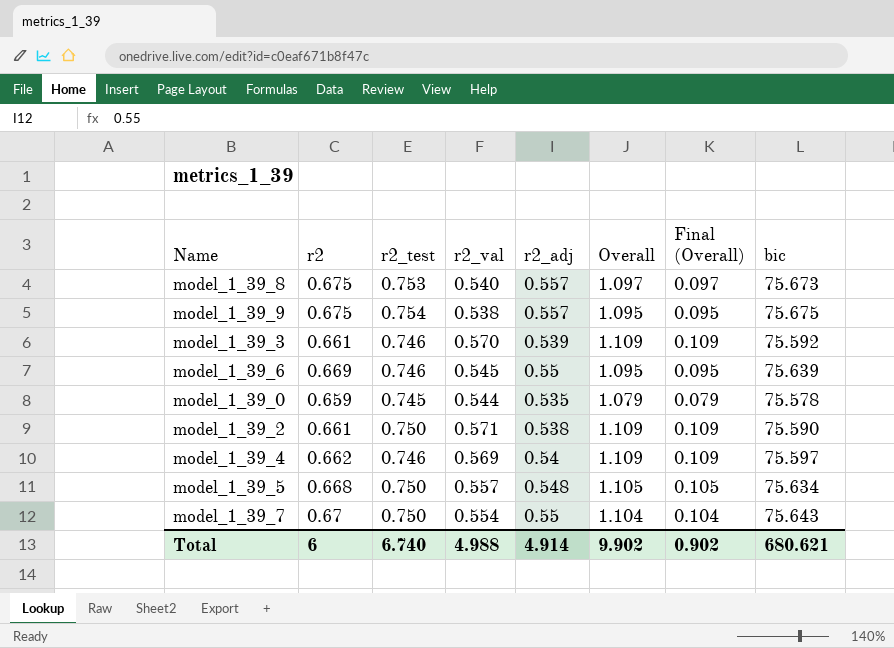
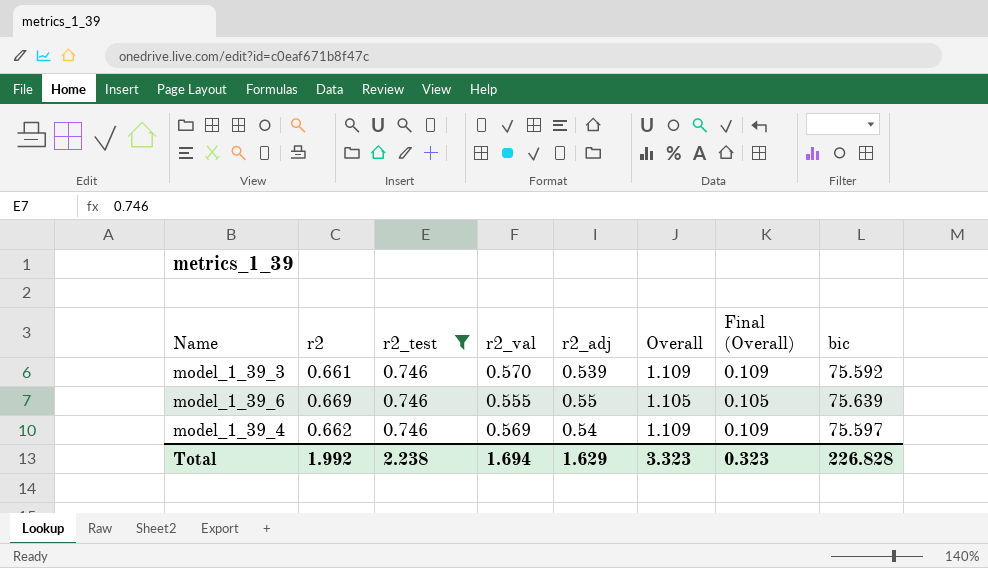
filter: none -> r2_test = 0.746
model_1_39_6 | r2_val: 0.545 -> 0.555
model_1_39_6 | Overall: 1.095 -> 1.105
model_1_39_6 | Final (Overall): 0.095 -> 0.105
Total | r2: 6 -> 1.992
Total | r2_test: 6.740 -> 2.238
Total | r2_val: 4.988 -> 1.694
Total | r2_adj: 4.914 -> 1.629
Total | Overall: 9.902 -> 3.323
Total | Final (Overall): 0.902 -> 0.323
Total | bic: 680.621 -> 226.828

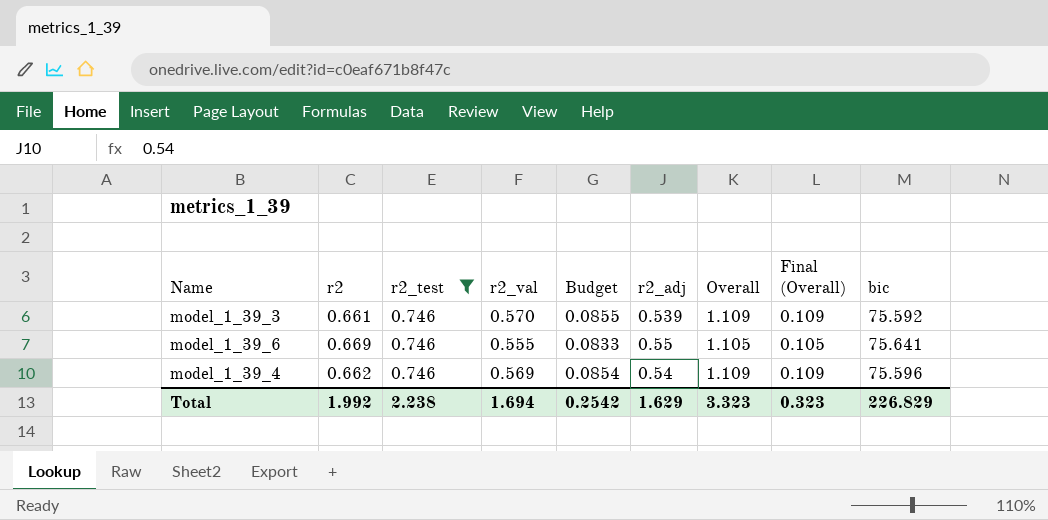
column Budget | formula: none -> [r2_val] * 0.15
model_1_39_6 | bic: 75.639 -> 75.641
model_1_39_4 | bic: 75.597 -> 75.596
Total | bic: 226.828 -> 226.829

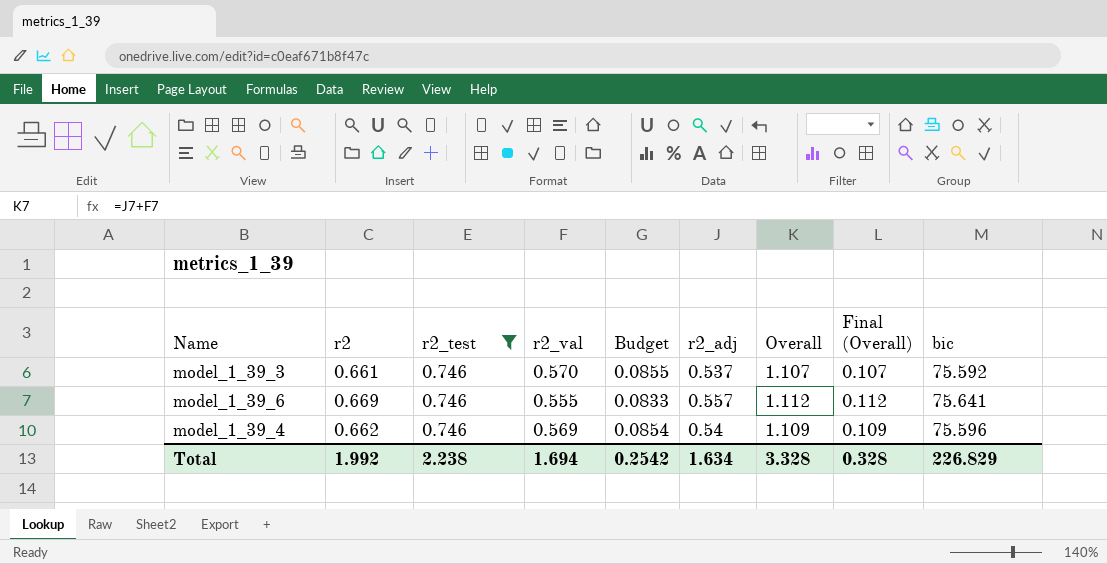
model_1_39_3 | r2_adj: 0.539 -> 0.537
model_1_39_3 | Overall: 1.109 -> 1.107
model_1_39_3 | Final (Overall): 0.109 -> 0.107
model_1_39_6 | r2_adj: 0.55 -> 0.557
model_1_39_6 | Overall: 1.105 -> 1.112
model_1_39_6 | Final (Overall): 0.105 -> 0.112
Total | r2_adj: 1.629 -> 1.634
Total | Overall: 3.323 -> 3.328
Total | Final (Overall): 0.323 -> 0.328

